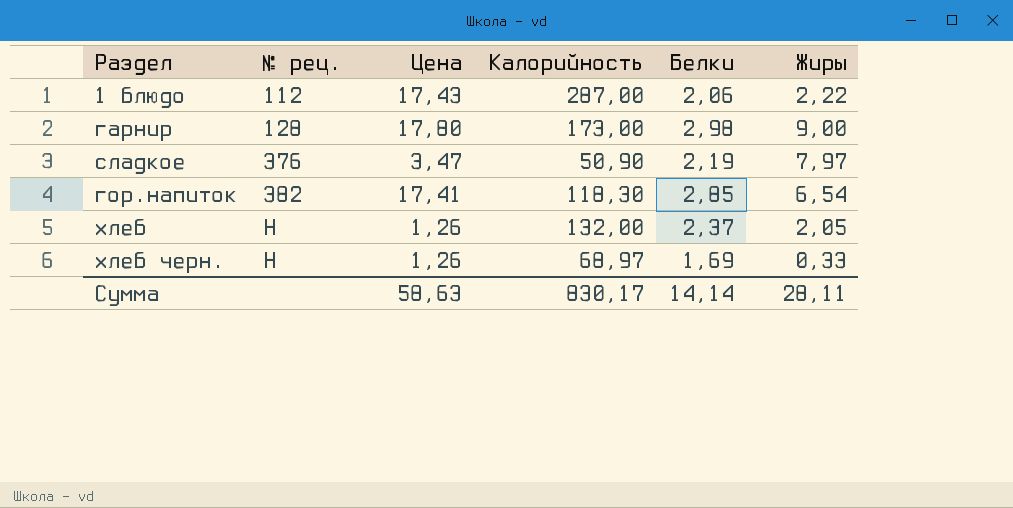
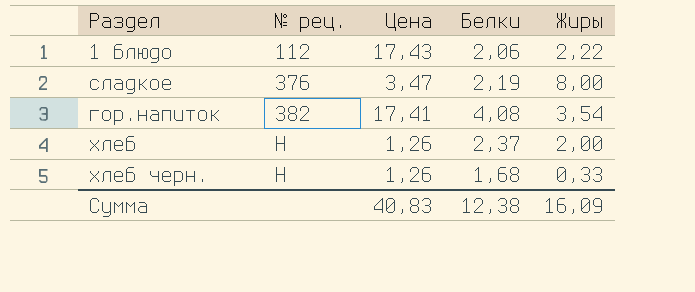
column Калорийность | position: 4 -> none
row гарнир: 128 | 17,80 | 173,00 | 2,98 | 9,00 -> none
сладкое | Жиры: 7,97 -> 8,00
гор.напиток | Белки: 2,85 -> 4,08
гор.напиток | Жиры: 6,54 -> 3,54
хлеб | Жиры: 2,05 -> 2,00
хлеб черн. | Белки: 1,69 -> 1,68
Сумма | Цена: 58,63 -> 40,83
Сумма | Белки: 14,14 -> 12,38
Сумма | Жиры: 28,11 -> 16,09

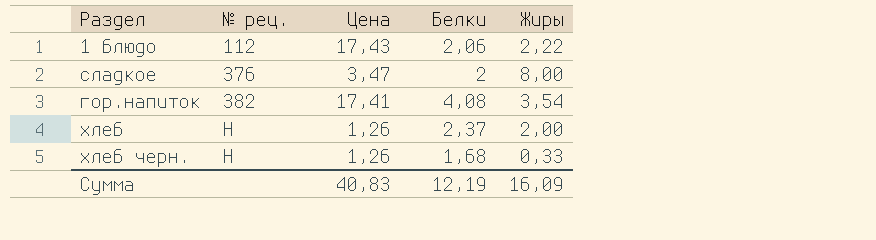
сладкое | Белки: 2,19 -> 2
Сумма | Белки: 12,38 -> 12,19

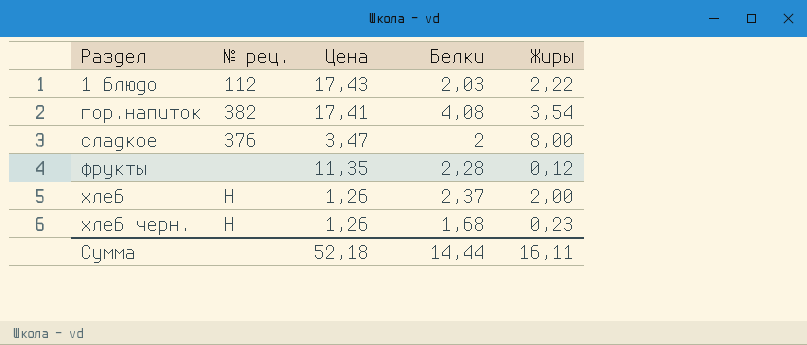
row order: № рец. ascending -> Раздел ascending
1 блюдо | Белки: 2,06 -> 2,03
row фрукты: none -> none | 11,35 | 2,28 | 0,12
хлеб черн. | Жиры: 0,33 -> 0,23
Сумма | Цена: 40,83 -> 52,18
Сумма | Белки: 12,19 -> 14,44
Сумма | Жиры: 16,09 -> 16,11

